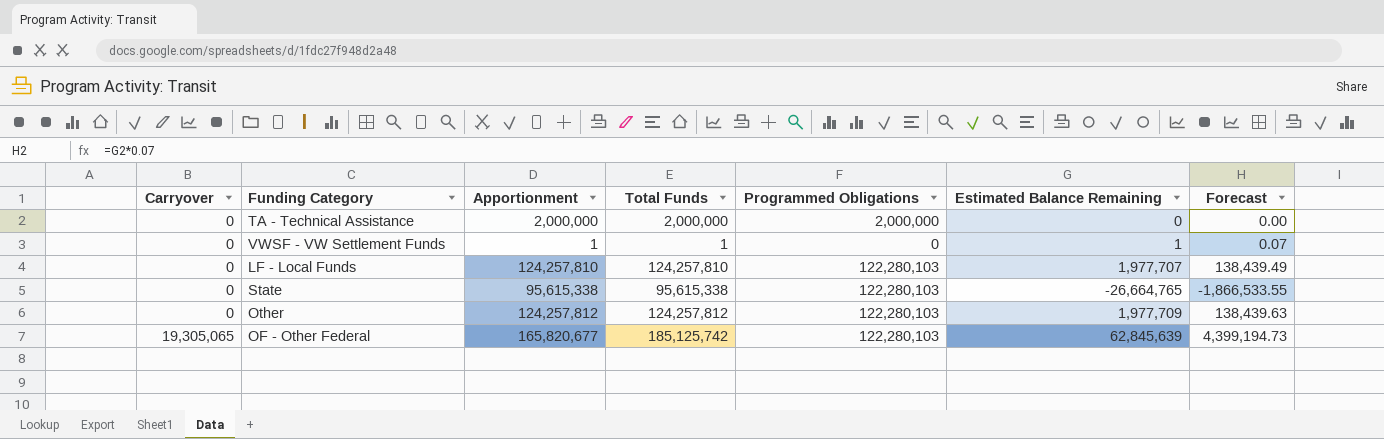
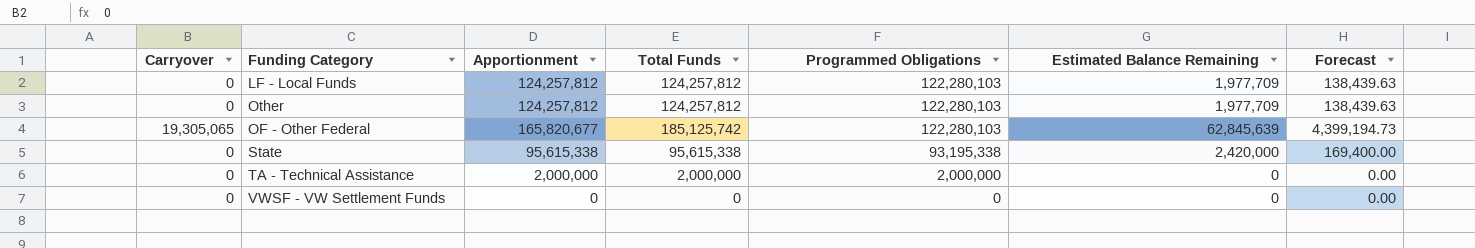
row order: Carryover ascending -> Programmed Obligations descending
LF - Local Funds | Apportionment: 124,257,810 -> 124,257,812
LF - Local Funds | Total Funds: 124,257,810 -> 124,257,812
LF - Local Funds | Estimated Balance Remaining: 1,977,707 -> 1,977,709
LF - Local Funds | Forecast: 138,439.49 -> 138,439.63
State | Programmed Obligations: 122,280,103 -> 93,195,338
State | Estimated Balance Remaining: -26,664,765 -> 2,420,000
State | Forecast: -1,866,533.55 -> 169,400.00
VWSF - VW Settlement Funds | Apportionment: 1 -> 0
VWSF - VW Settlement Funds | Total Funds: 1 -> 0
VWSF - VW Settlement Funds | Estimated Balance Remaining: 1 -> 0
VWSF - VW Settlement Funds | Forecast: 0.07 -> 0.00

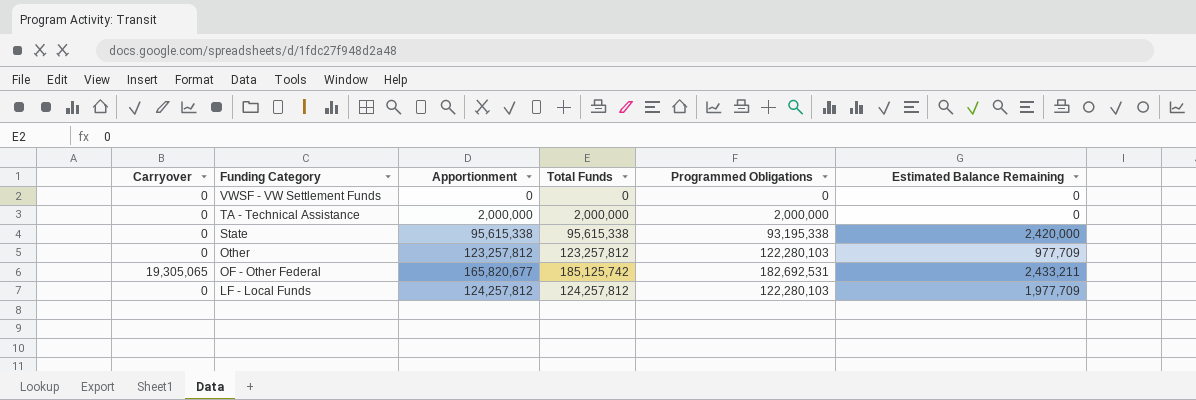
row order: Programmed Obligations descending -> Funding Category descending
column Forecast | formula: [Estimated Balance Remaining] * 0.07 -> none
Other | Apportionment: 124,257,812 -> 123,257,812
Other | Total Funds: 124,257,812 -> 123,257,812
Other | Estimated Balance Remaining: 1,977,709 -> 977,709
OF - Other Federal | Programmed Obligations: 122,280,103 -> 182,692,531
OF - Other Federal | Estimated Balance Remaining: 62,845,639 -> 2,433,211

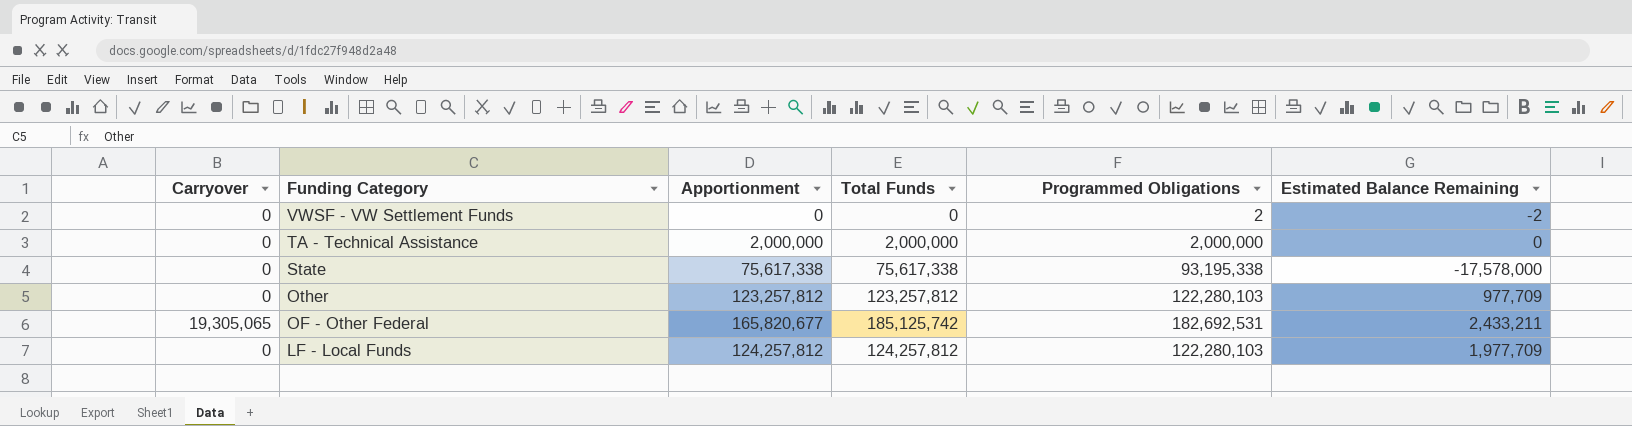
VWSF - VW Settlement Funds | Programmed Obligations: 0 -> 2
VWSF - VW Settlement Funds | Estimated Balance Remaining: 0 -> -2
State | Apportionment: 95,615,338 -> 75,617,338
State | Total Funds: 95,615,338 -> 75,617,338
State | Estimated Balance Remaining: 2,420,000 -> -17,578,000

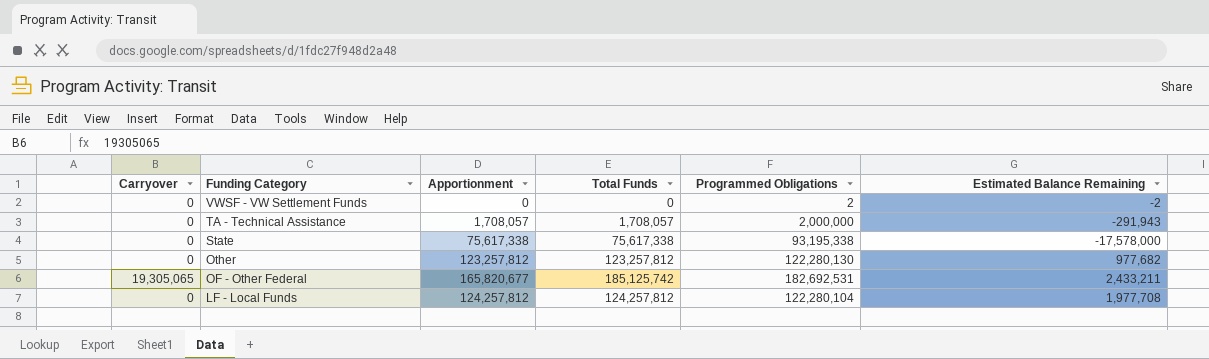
TA - Technical Assistance | Apportionment: 2,000,000 -> 1,708,057
TA - Technical Assistance | Total Funds: 2,000,000 -> 1,708,057
TA - Technical Assistance | Estimated Balance Remaining: 0 -> -291,943
Other | Programmed Obligations: 122,280,103 -> 122,280,130
Other | Estimated Balance Remaining: 977,709 -> 977,682
LF - Local Funds | Programmed Obligations: 122,280,103 -> 122,280,104
LF - Local Funds | Estimated Balance Remaining: 1,977,709 -> 1,977,708

